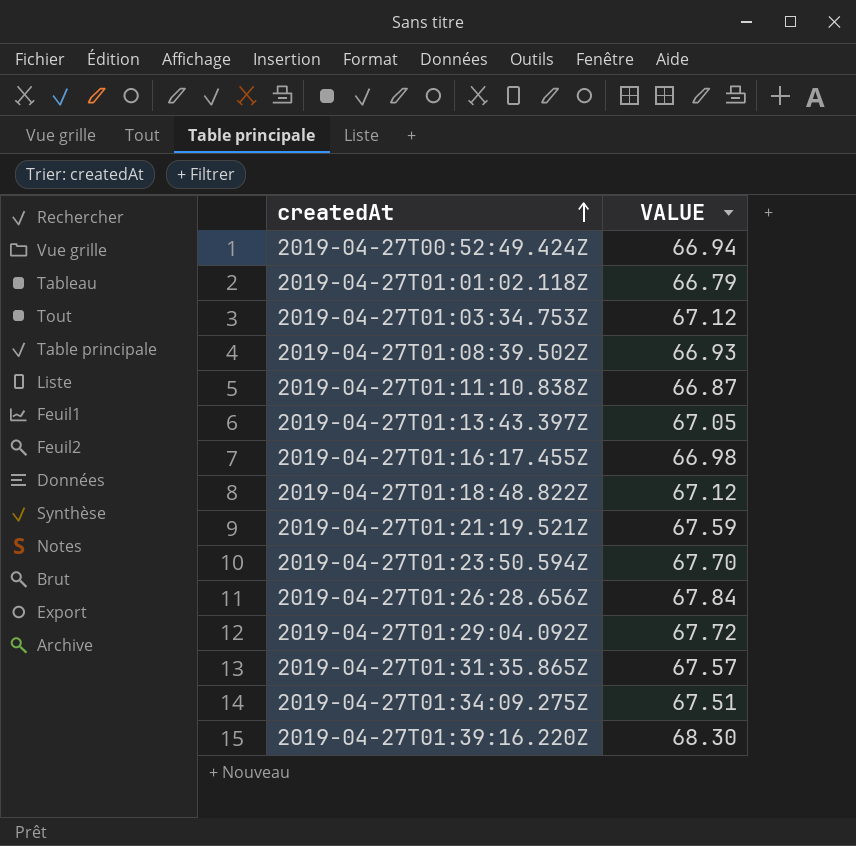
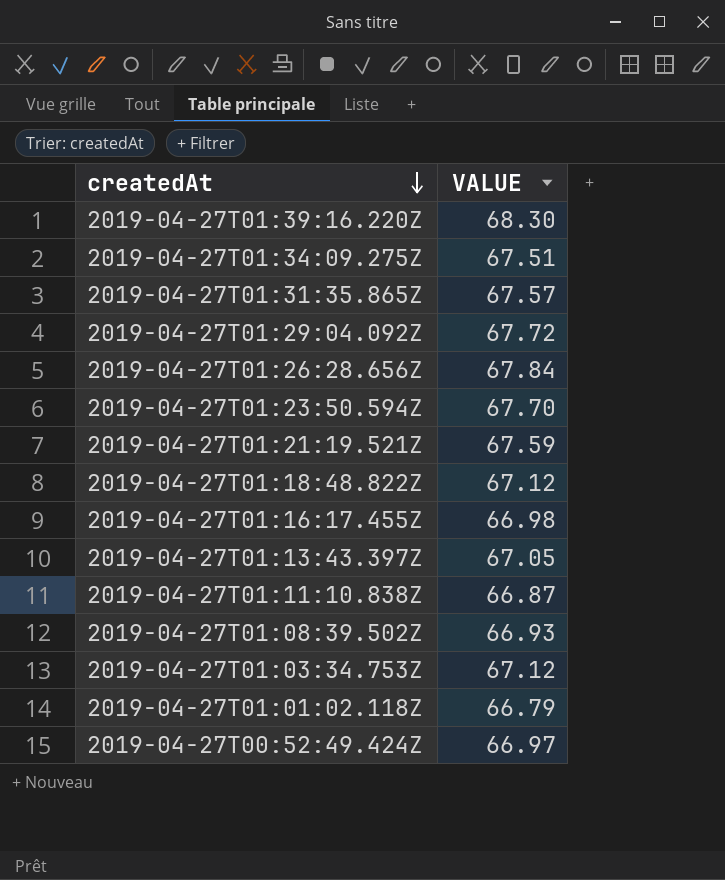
row order: createdAt ascending -> createdAt descending
2019-04-27T00:52:49.424Z | VALUE: 66.94 -> 66.97

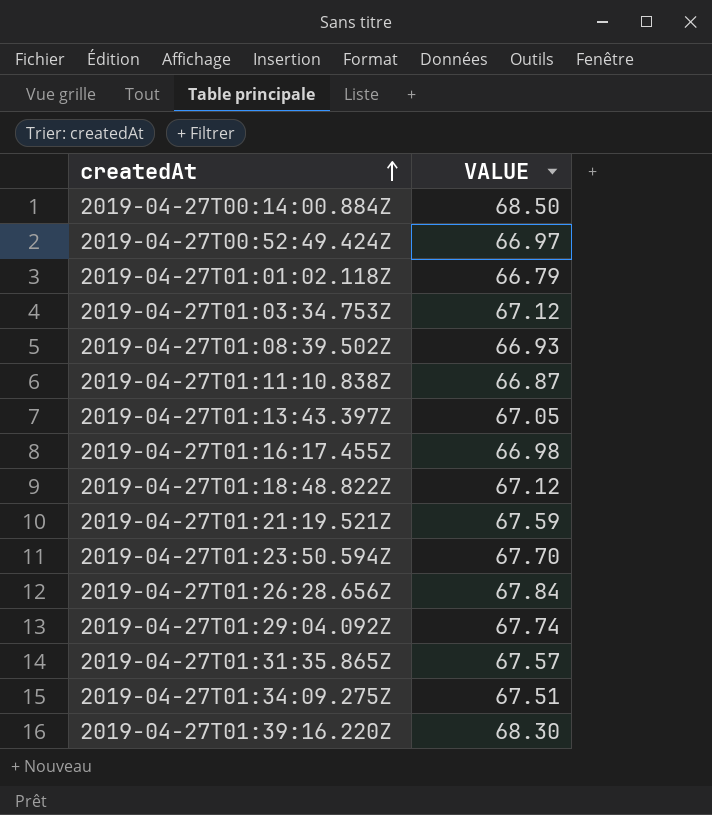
row order: createdAt descending -> createdAt ascending
row 2019-04-27T00:14:00.884Z: none -> 68.50
2019-04-27T01:29:04.092Z | VALUE: 67.72 -> 67.74

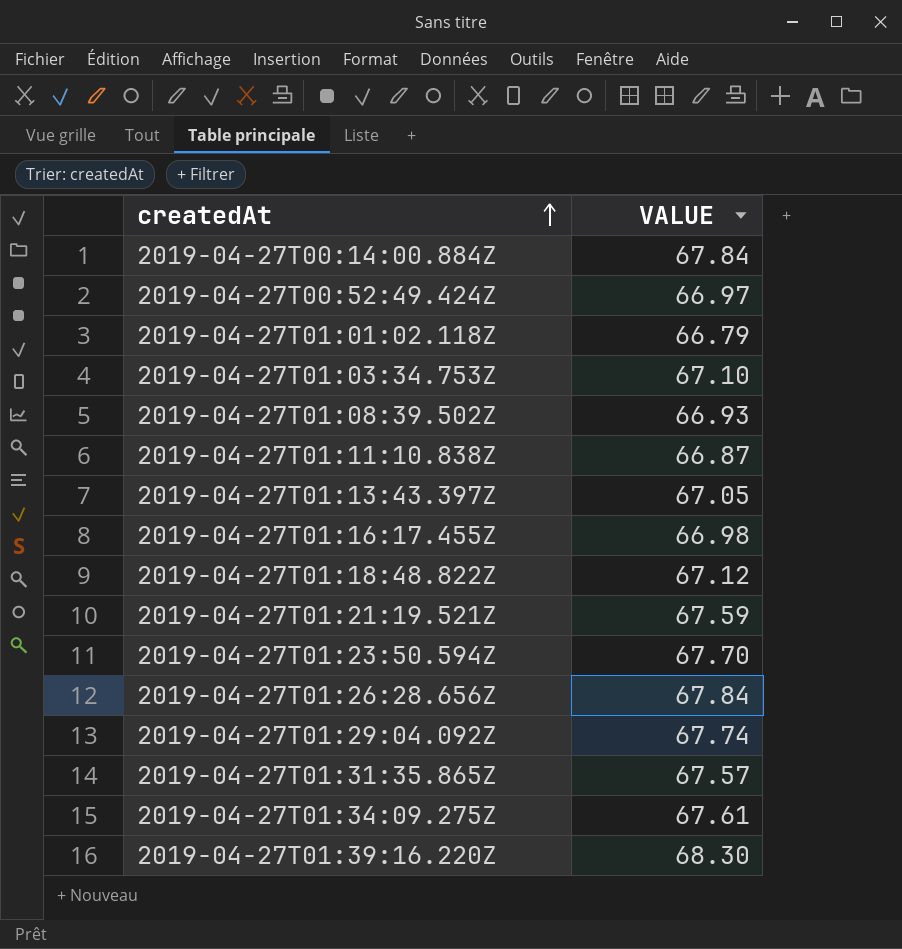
2019-04-27T00:14:00.884Z | VALUE: 68.50 -> 67.84
2019-04-27T01:03:34.753Z | VALUE: 67.12 -> 67.10
2019-04-27T01:34:09.275Z | VALUE: 67.51 -> 67.61

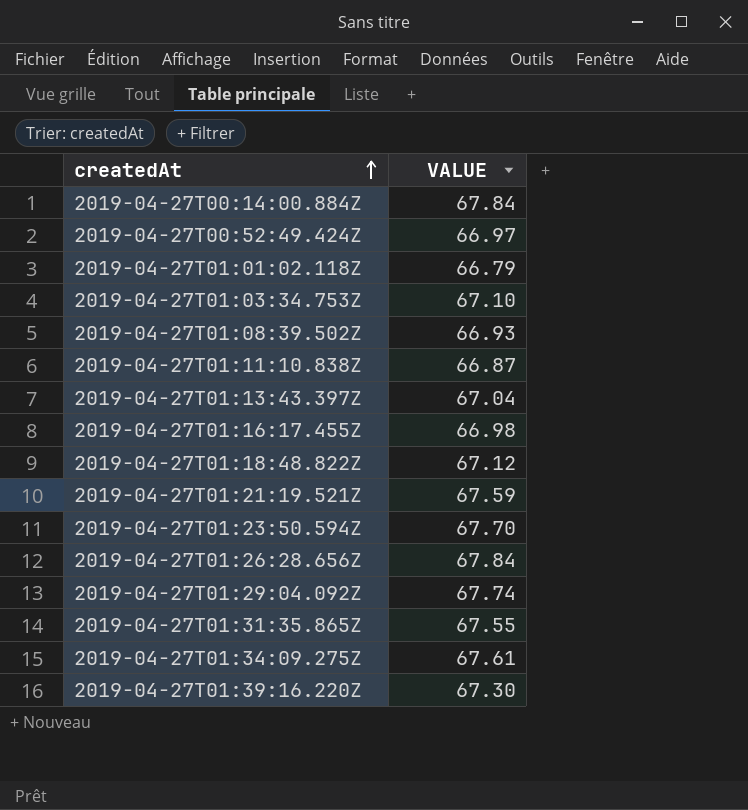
2019-04-27T01:13:43.397Z | VALUE: 67.05 -> 67.04
2019-04-27T01:31:35.865Z | VALUE: 67.57 -> 67.55
2019-04-27T01:39:16.220Z | VALUE: 68.30 -> 67.30

